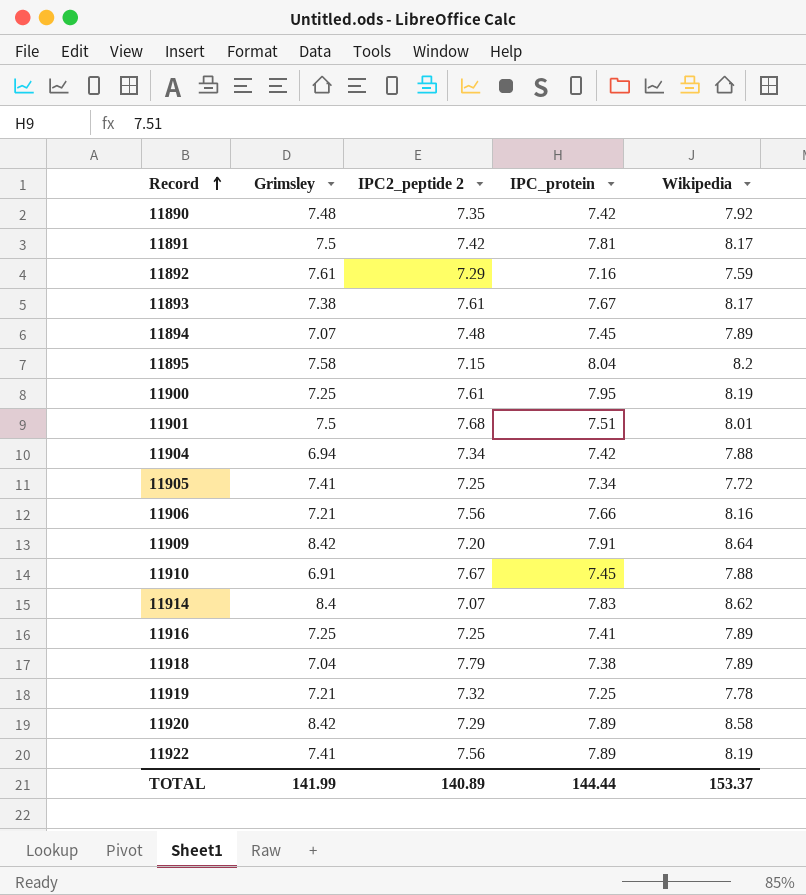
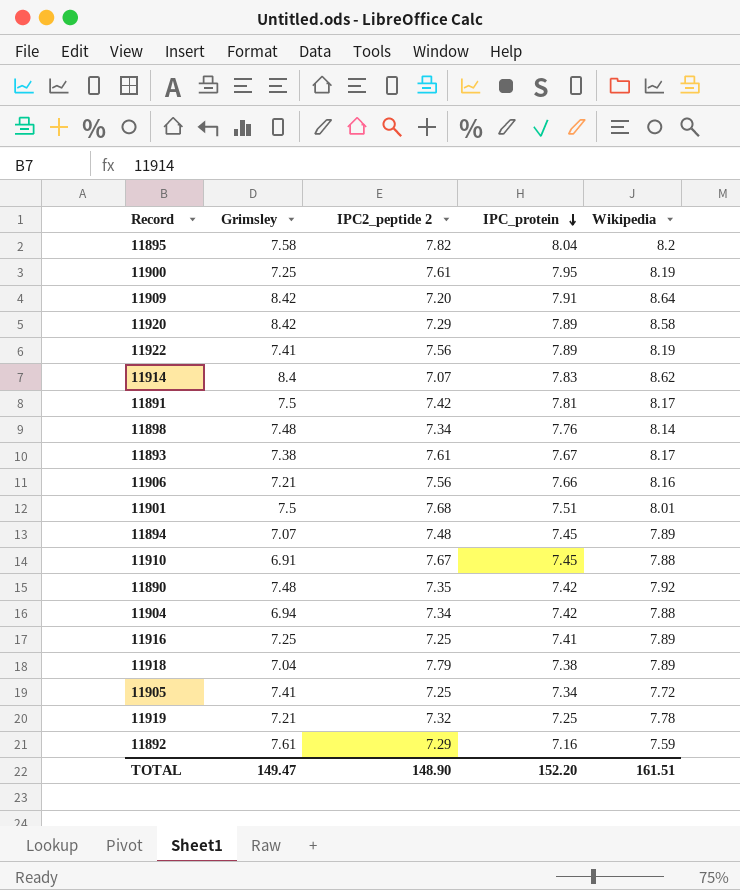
row order: Record ascending -> IPC_protein descending
11895 | IPC2_peptide 2: 7.15 -> 7.82
row 11898: none -> 7.48 | 7.34 | 7.76 | 8.14
TOTAL | Grimsley: 141.99 -> 149.47
TOTAL | IPC2_peptide 2: 140.89 -> 148.90
TOTAL | IPC_protein: 144.44 -> 152.20
TOTAL | Wikipedia: 153.37 -> 161.51

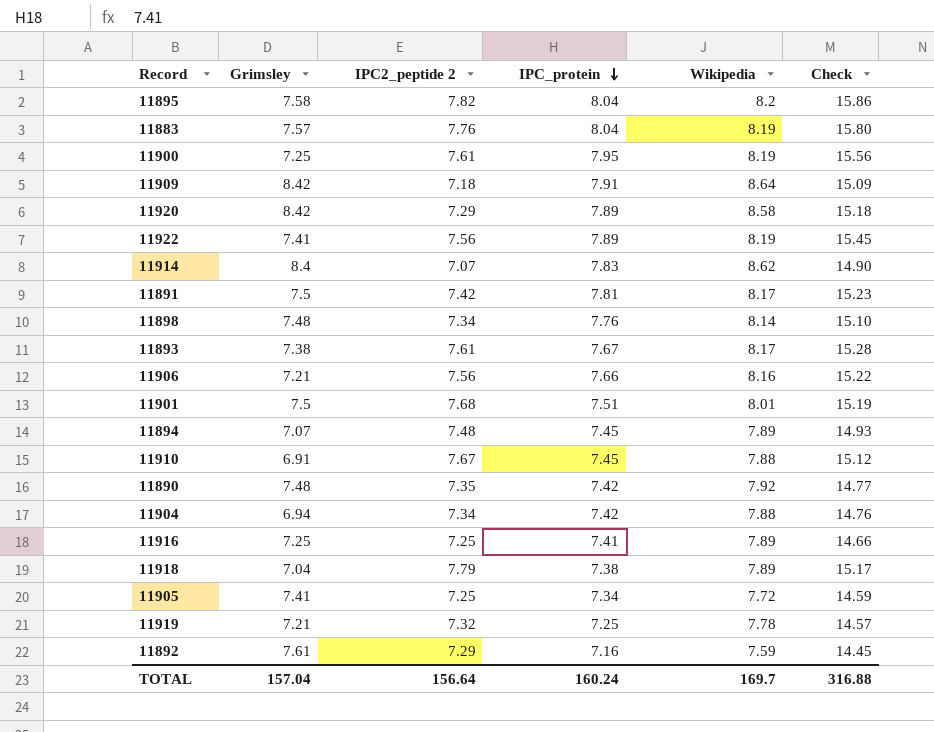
column Check | formula: none -> [IPC2_peptide 2] + [IPC_protein]
row 11883: none -> 7.57 | 7.76 | 8.04 | 8.19 | 15.80
11909 | IPC2_peptide 2: 7.20 -> 7.18
TOTAL | Grimsley: 149.47 -> 157.04
TOTAL | IPC2_peptide 2: 148.90 -> 156.64
TOTAL | IPC_protein: 152.20 -> 160.24
TOTAL | Wikipedia: 161.51 -> 169.7

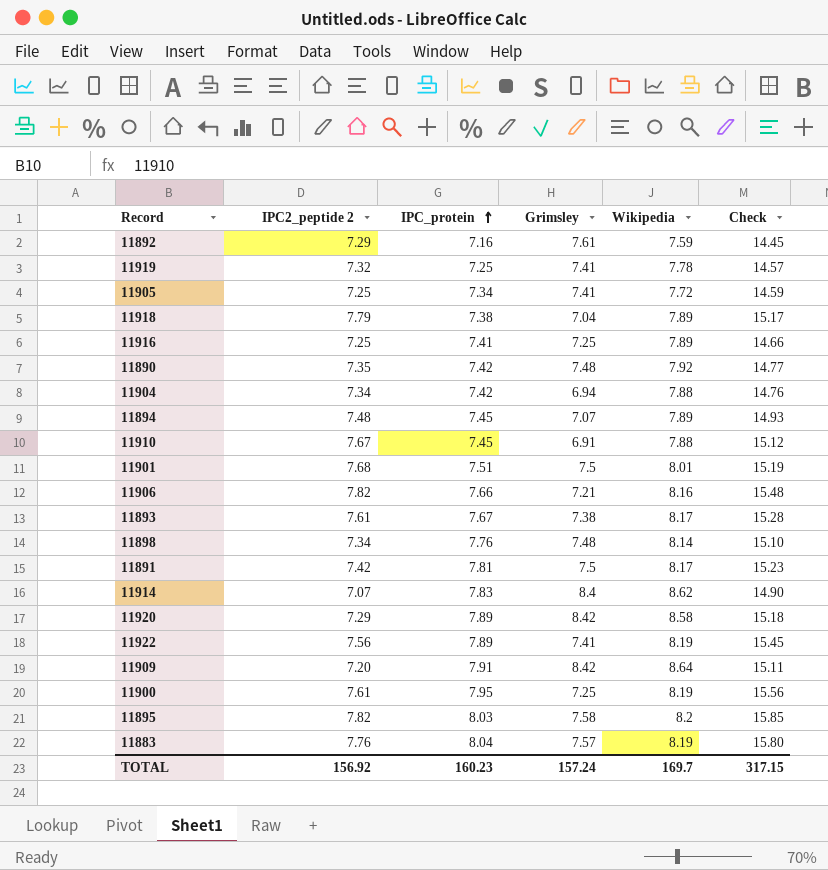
row order: IPC_protein descending -> IPC_protein ascending
column Grimsley | position: 2 -> 4
11919 | Grimsley: 7.21 -> 7.41
11906 | IPC2_peptide 2: 7.56 -> 7.82
11906 | Check: 15.22 -> 15.48
11909 | IPC2_peptide 2: 7.18 -> 7.20
11909 | Check: 15.09 -> 15.11
11895 | IPC_protein: 8.04 -> 8.03
11895 | Check: 15.86 -> 15.85
TOTAL | IPC2_peptide 2: 156.64 -> 156.92
TOTAL | IPC_protein: 160.24 -> 160.23
TOTAL | Grimsley: 157.04 -> 157.24
TOTAL | Check: 316.88 -> 317.15

